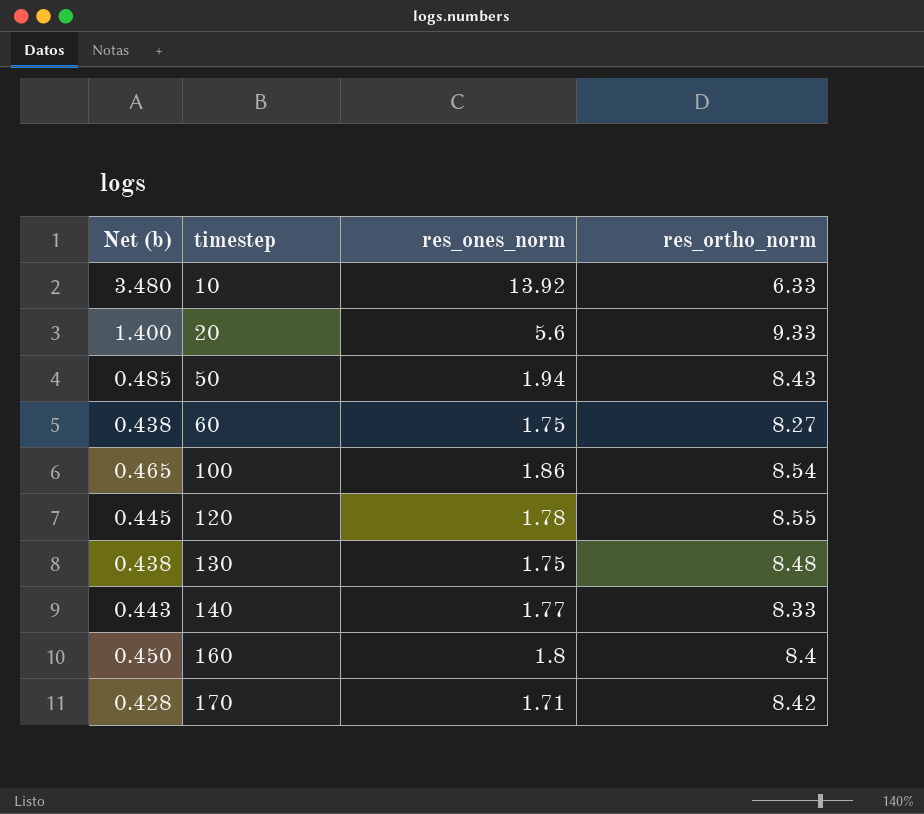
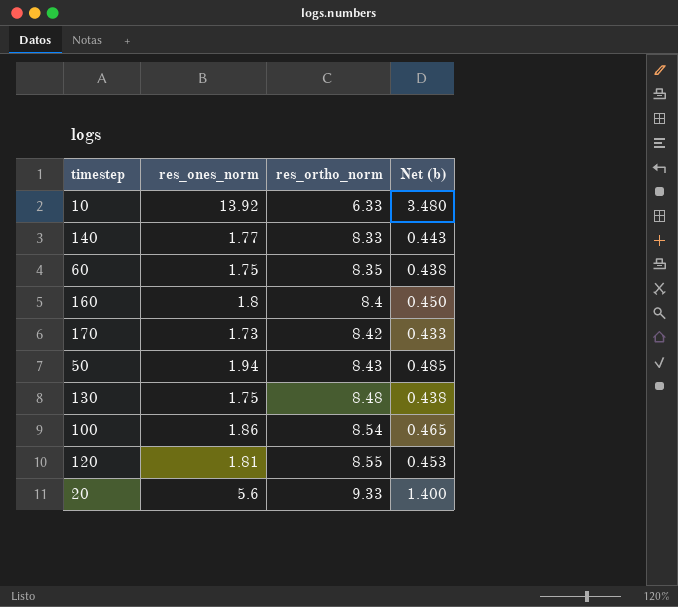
row order: timestep ascending -> res_ortho_norm ascending
column Net (b) | position: 1 -> 4
60 | res_ortho_norm: 8.27 -> 8.35
170 | res_ones_norm: 1.71 -> 1.73
170 | Net (b): 0.428 -> 0.433
120 | res_ones_norm: 1.78 -> 1.81
120 | Net (b): 0.445 -> 0.453

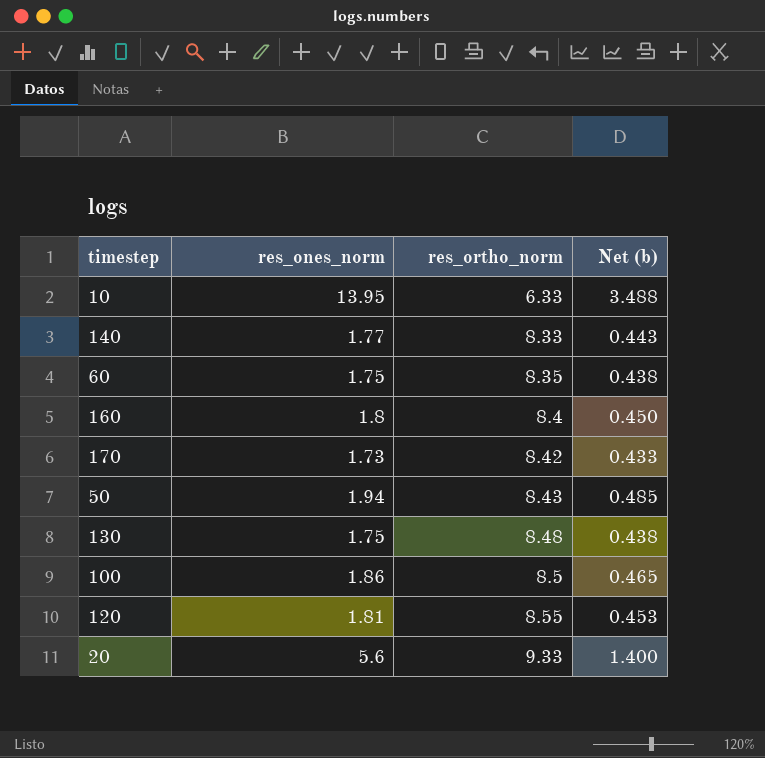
10 | res_ones_norm: 13.92 -> 13.95
10 | Net (b): 3.480 -> 3.488
100 | res_ortho_norm: 8.54 -> 8.5

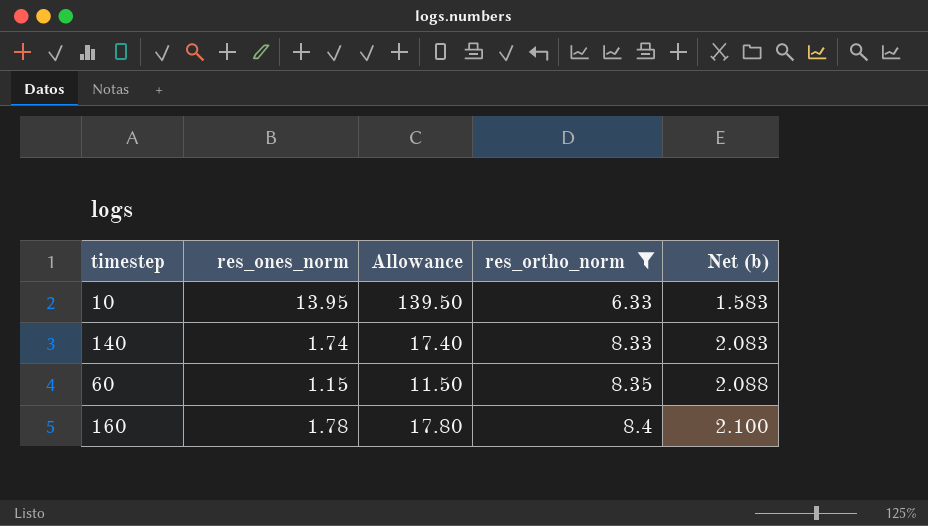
filter: none -> res_ortho_norm <= 8.4
column Allowance | formula: none -> [res_ones_norm] * 10
column Net (b) | formula: [res_ones_norm] * 0.25 -> [res_ortho_norm] * 0.25
140 | res_ones_norm: 1.77 -> 1.74
60 | res_ones_norm: 1.75 -> 1.15
160 | res_ones_norm: 1.8 -> 1.78

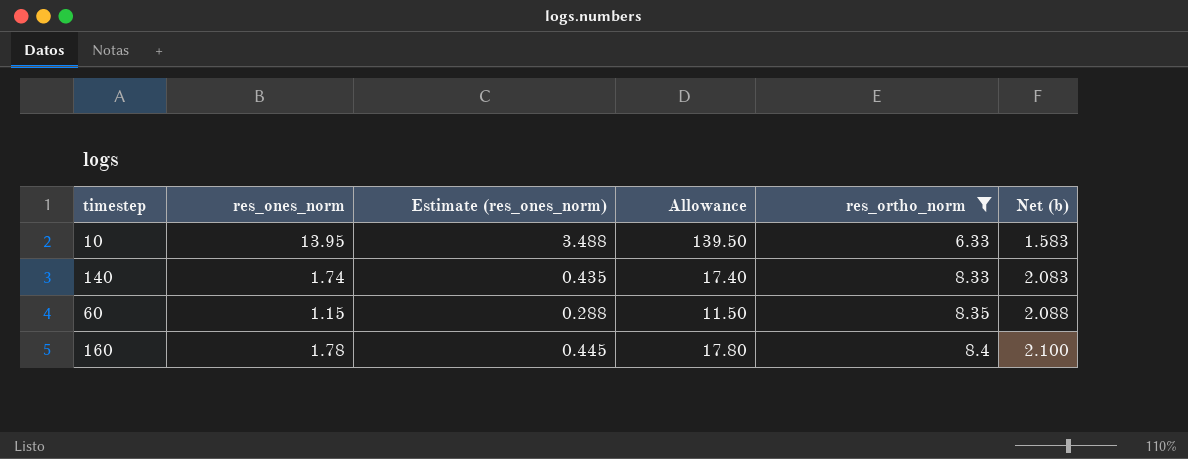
column Estimate (res_ones_norm) | formula: none -> [res_ones_norm] * 0.25

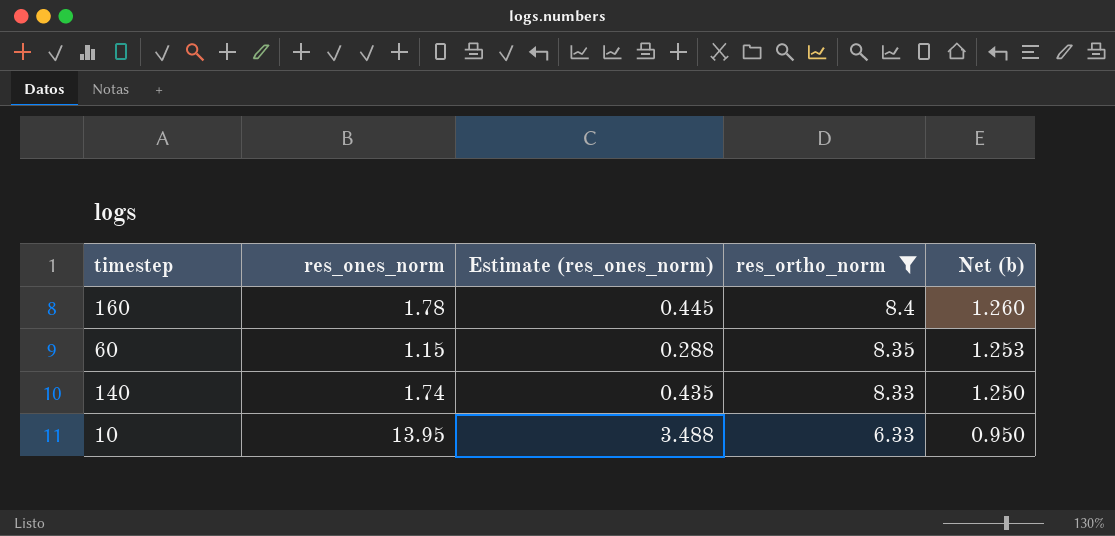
row order: res_ortho_norm ascending -> res_ortho_norm descending
column Allowance | formula: [res_ones_norm] * 10 -> none
column Net (b) | formula: [res_ortho_norm] * 0.25 -> [res_ortho_norm] * 0.15

